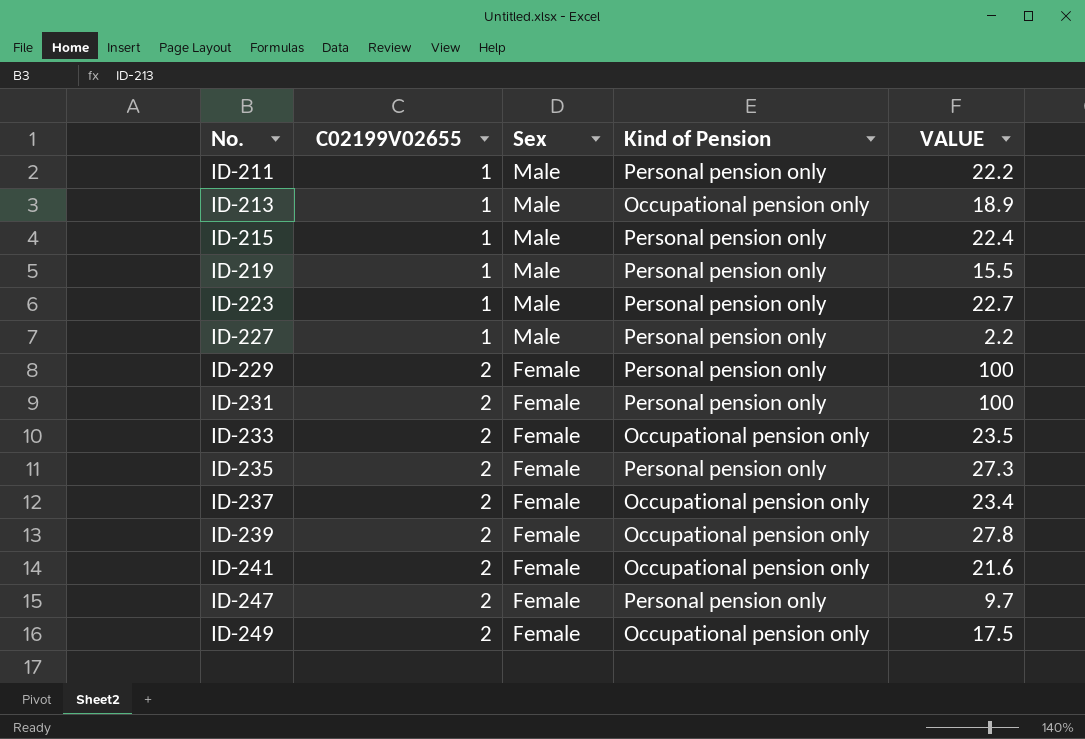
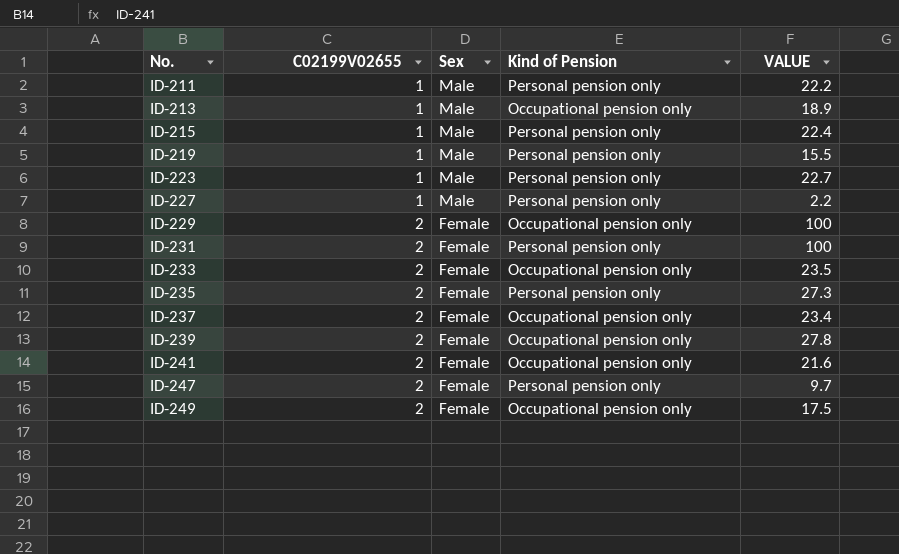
ID-229 | Kind of Pension: Personal pension only -> Occupational pension only

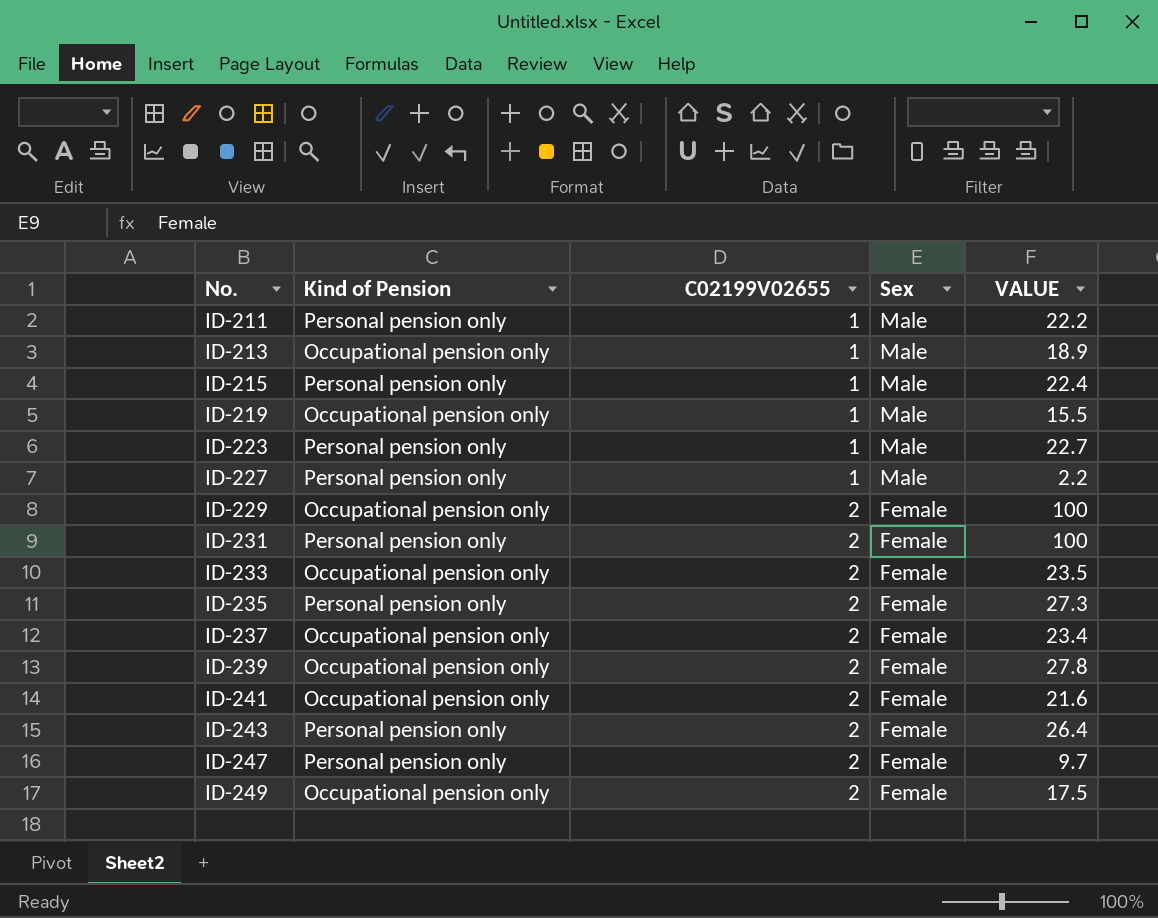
column Kind of Pension | position: 4 -> 2
ID-219 | Kind of Pension: Personal pension only -> Occupational pension only
row ID-243: none -> Personal pension only | 2 | Female | 26.4

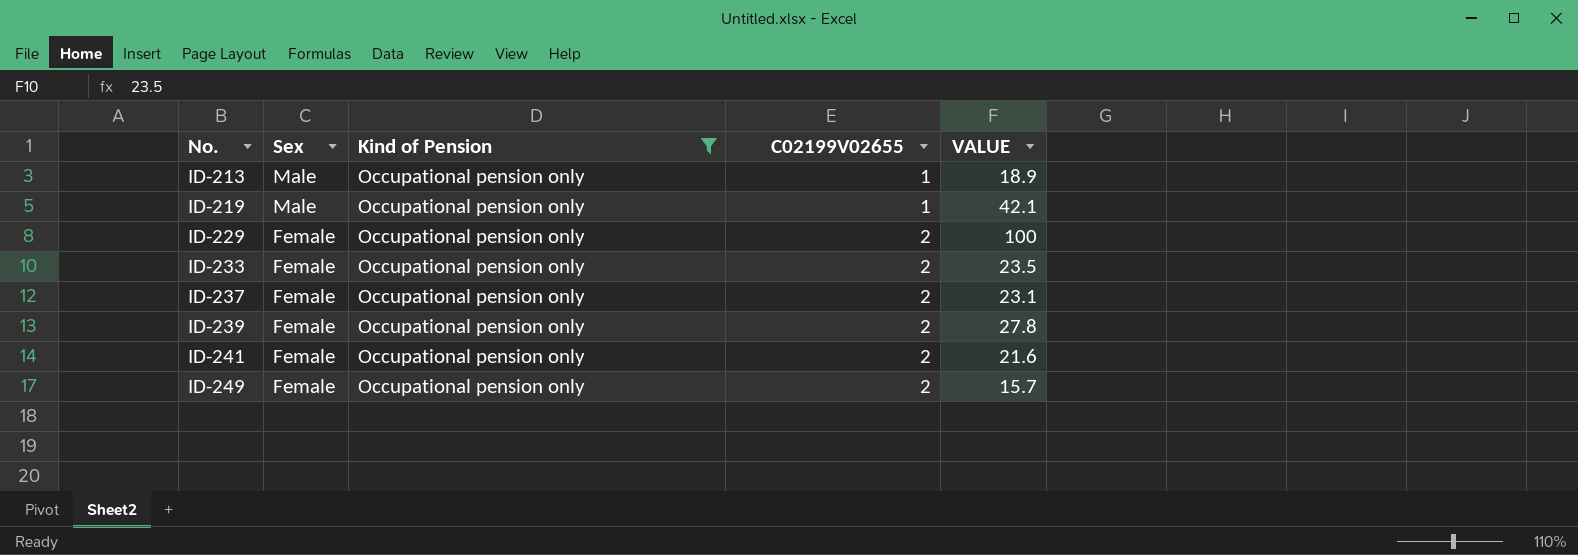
filter: none -> Kind of Pension = Occupational pension only
column Sex | position: 4 -> 2
ID-219 | VALUE: 15.5 -> 42.1
ID-237 | VALUE: 23.4 -> 23.1
ID-249 | VALUE: 17.5 -> 15.7

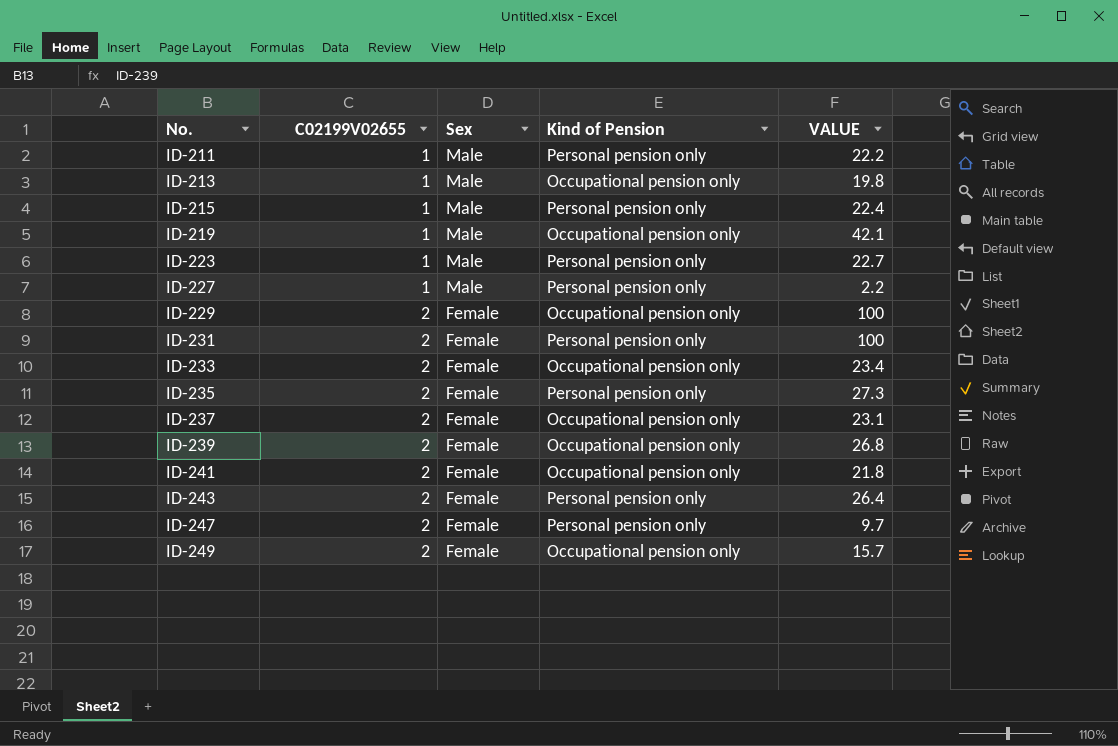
filter: Kind of Pension = Occupational pension only -> none
column C02199V02655 | position: 4 -> 2
ID-213 | VALUE: 18.9 -> 19.8
ID-233 | VALUE: 23.5 -> 23.4
ID-239 | VALUE: 27.8 -> 26.8
ID-241 | VALUE: 21.6 -> 21.8

